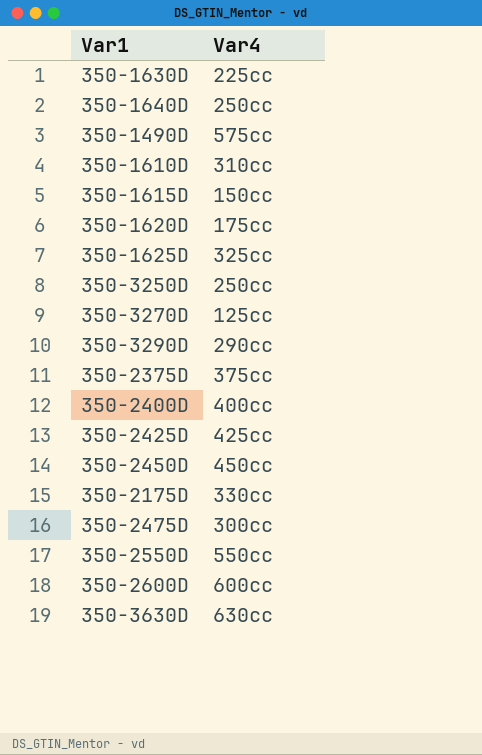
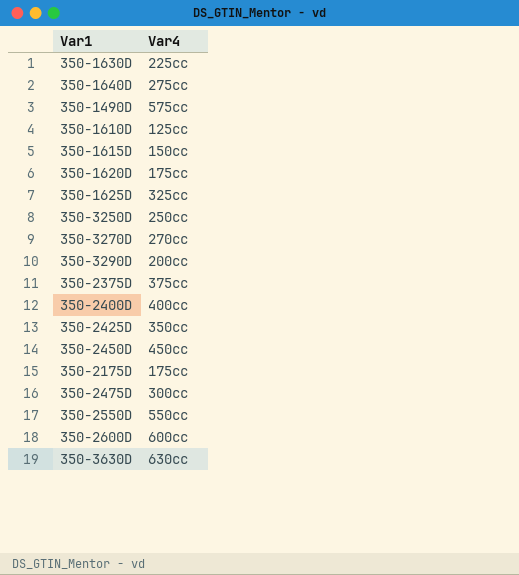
350-1640D | Var4: 250cc -> 275cc
350-1610D | Var4: 310cc -> 125cc
350-3270D | Var4: 125cc -> 270cc
350-3290D | Var4: 290cc -> 200cc
350-2425D | Var4: 425cc -> 350cc
350-2175D | Var4: 330cc -> 175cc

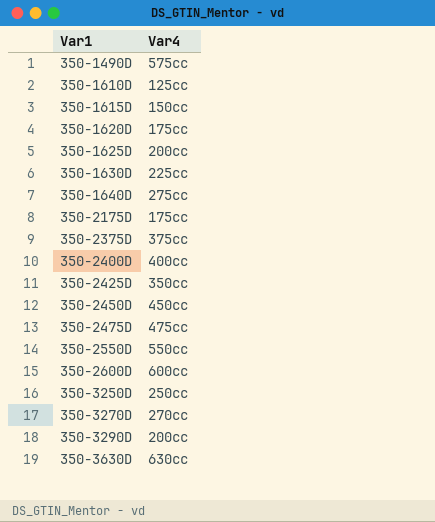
row order: none -> Var1 ascending
350-1625D | Var4: 325cc -> 200cc
350-2475D | Var4: 300cc -> 475cc

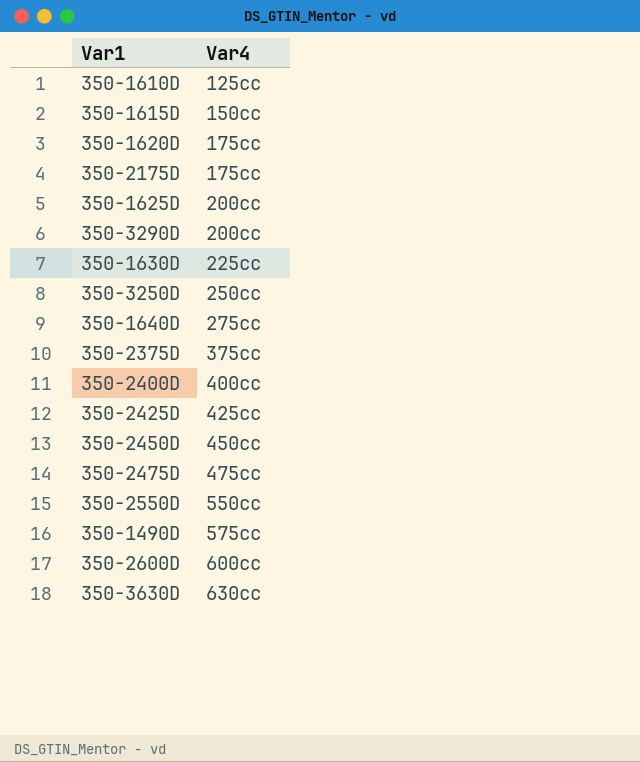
row order: Var1 ascending -> Var4 ascending
row 350-3270D: 270cc -> none
350-2425D | Var4: 350cc -> 425cc

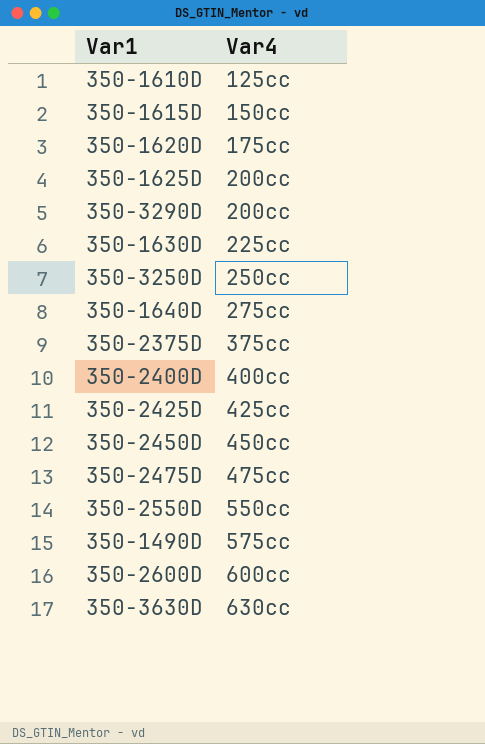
row 350-2175D: 175cc -> none

